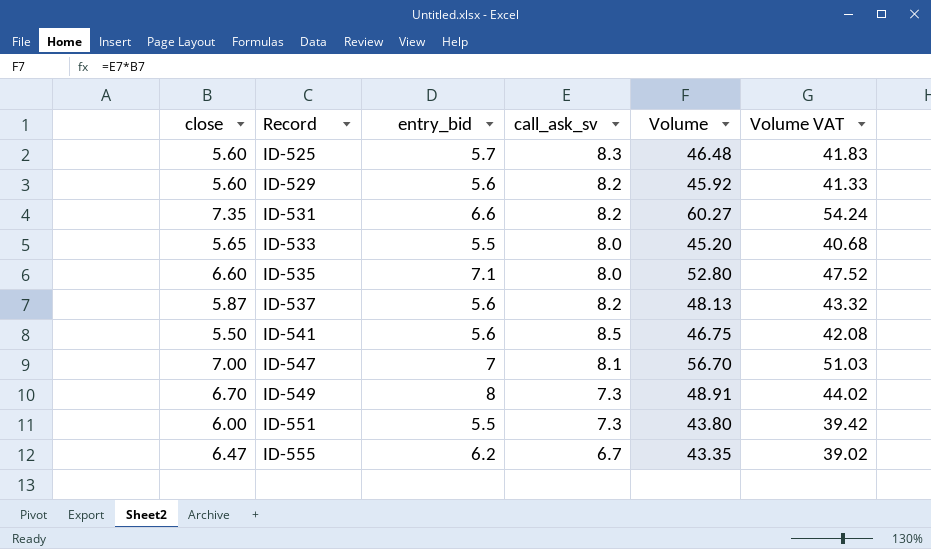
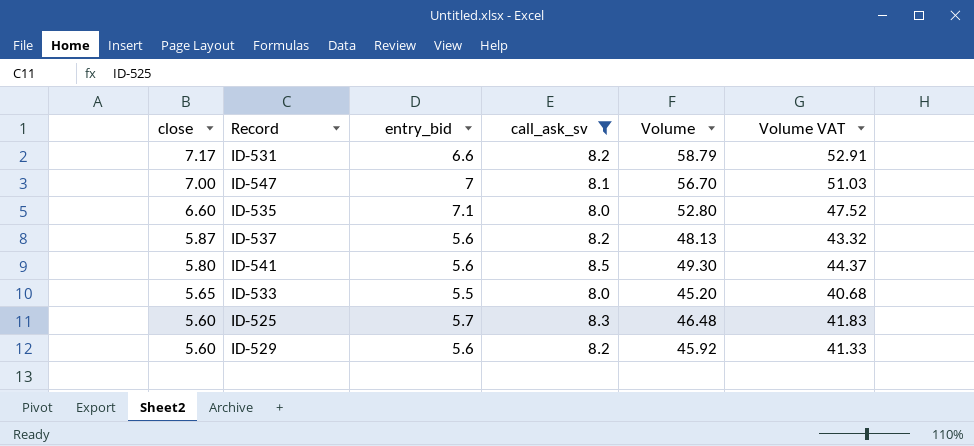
filter: none -> call_ask_sv >= 8.0
row order: Record ascending -> close descending
ID-531 | close: 7.35 -> 7.17
ID-531 | Volume: 60.27 -> 58.79
ID-531 | Volume VAT: 54.24 -> 52.91
ID-541 | close: 5.50 -> 5.80
ID-541 | Volume: 46.75 -> 49.30
ID-541 | Volume VAT: 42.08 -> 44.37

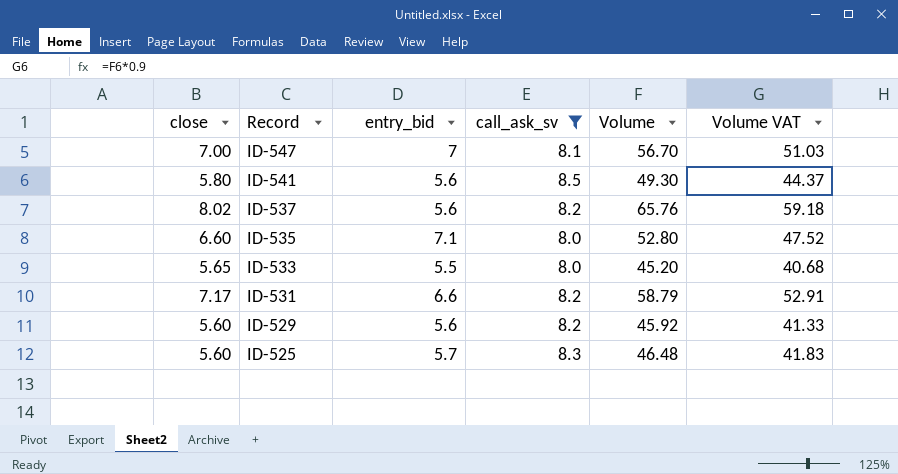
row order: close descending -> Record descending
ID-537 | close: 5.87 -> 8.02
ID-537 | Volume: 48.13 -> 65.76
ID-537 | Volume VAT: 43.32 -> 59.18

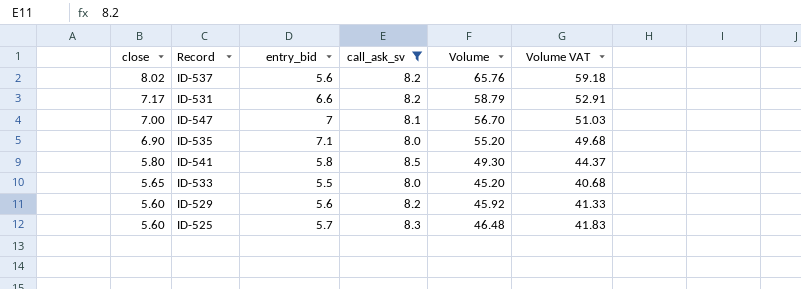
row order: Record descending -> close descending
ID-535 | close: 6.60 -> 6.90
ID-535 | Volume: 52.80 -> 55.20
ID-535 | Volume VAT: 47.52 -> 49.68
ID-541 | entry_bid: 5.6 -> 5.8

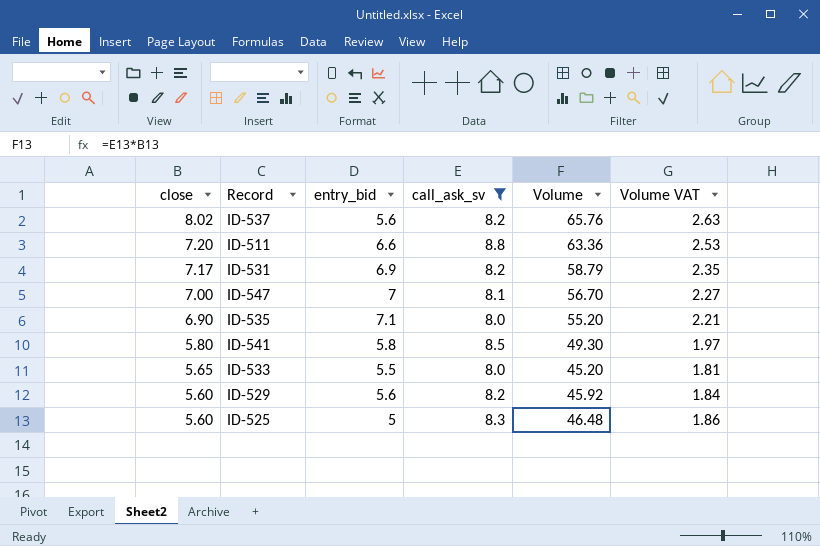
column Volume VAT | formula: [Volume] * 0.9 -> [Volume] * 0.04
row ID-511: none -> 7.20 | 6.6 | 8.8 | 63.36 | 2.53
ID-531 | entry_bid: 6.6 -> 6.9
ID-525 | entry_bid: 5.7 -> 5

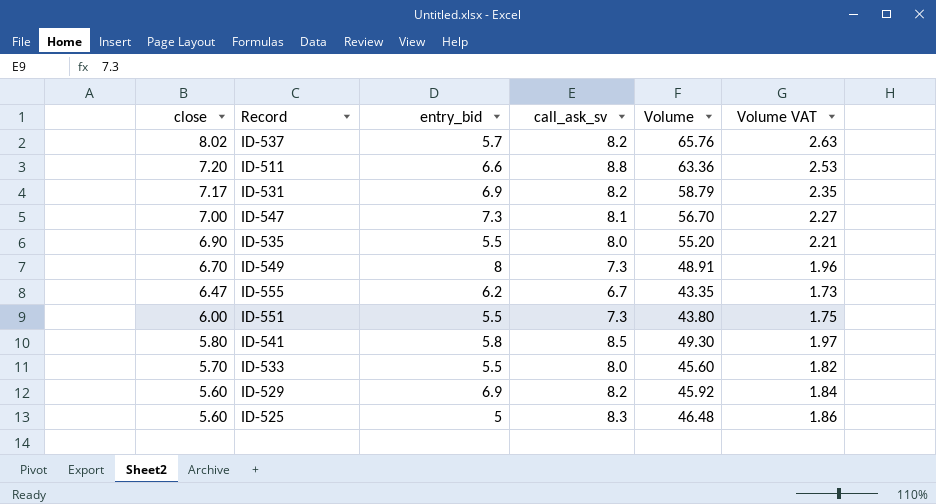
filter: call_ask_sv >= 8.0 -> none
ID-537 | entry_bid: 5.6 -> 5.7
ID-547 | entry_bid: 7 -> 7.3
ID-535 | entry_bid: 7.1 -> 5.5
ID-533 | close: 5.65 -> 5.70
ID-533 | Volume: 45.20 -> 45.60
ID-533 | Volume VAT: 1.81 -> 1.82
ID-529 | entry_bid: 5.6 -> 6.9

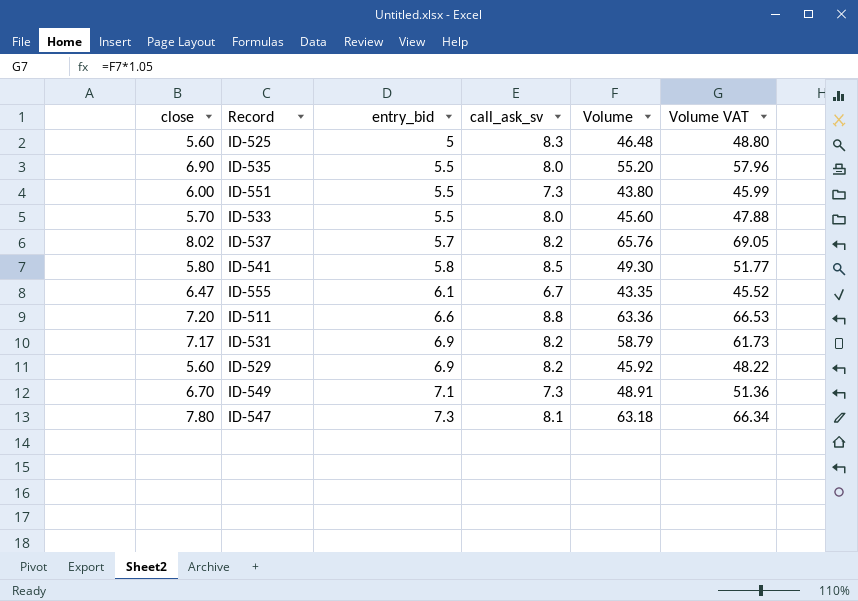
row order: close descending -> entry_bid ascending
column Volume VAT | formula: [Volume] * 0.04 -> [Volume] * 1.05
ID-555 | entry_bid: 6.2 -> 6.1
ID-549 | entry_bid: 8 -> 7.1
ID-547 | close: 7.00 -> 7.80
ID-547 | Volume: 56.70 -> 63.18

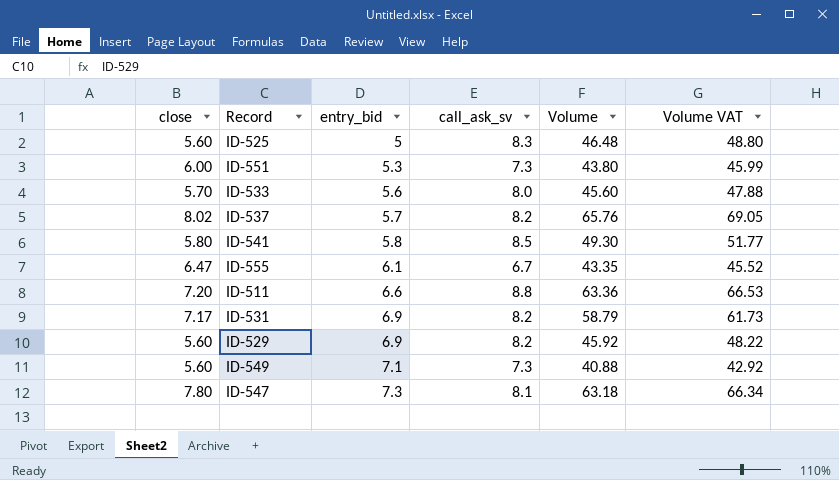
row ID-535: 6.90 | 5.5 | 8.0 | 55.20 | 57.96 -> none
ID-551 | entry_bid: 5.5 -> 5.3
ID-533 | entry_bid: 5.5 -> 5.6
ID-549 | close: 6.70 -> 5.60
ID-549 | Volume: 48.91 -> 40.88
ID-549 | Volume VAT: 51.36 -> 42.92

